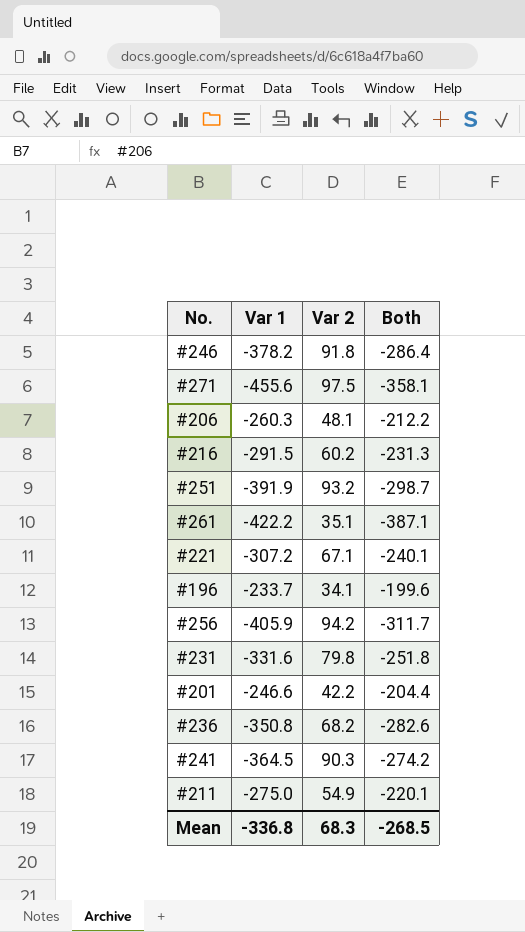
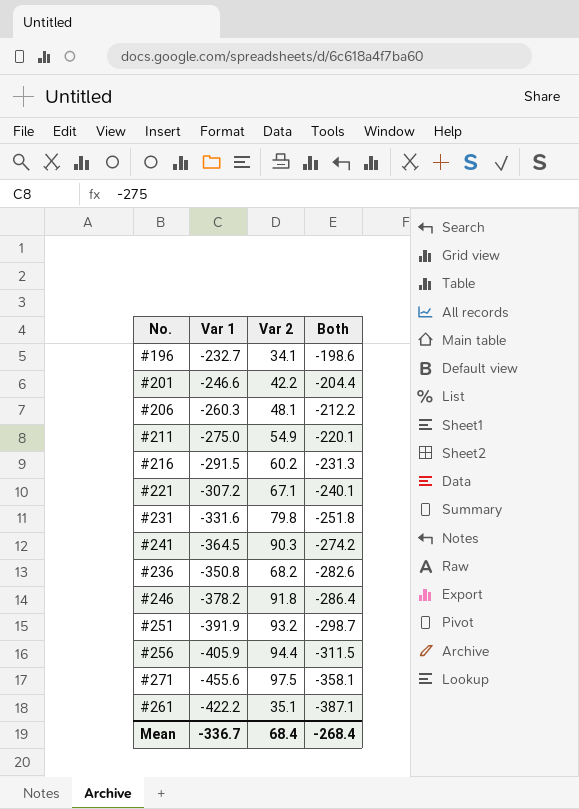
row order: none -> Both descending
#196 | Var 1: -233.7 -> -232.7
#196 | Both: -199.6 -> -198.6
#256 | Var 2: 94.2 -> 94.4
#256 | Both: -311.7 -> -311.5
Mean | Var 1: -336.8 -> -336.7
Mean | Var 2: 68.3 -> 68.4
Mean | Both: -268.5 -> -268.4

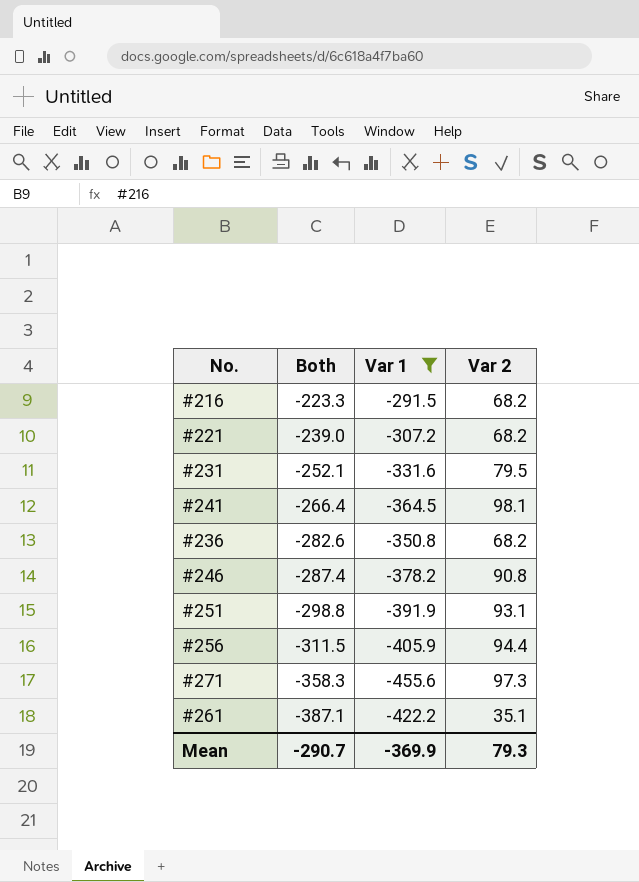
filter: none -> Var 1 <= -291.5
column Both | position: 4 -> 2
#216 | Both: -231.3 -> -223.3
#216 | Var 2: 60.2 -> 68.2
#221 | Both: -240.1 -> -239.0
#221 | Var 2: 67.1 -> 68.2
#231 | Both: -251.8 -> -252.1
#231 | Var 2: 79.8 -> 79.5
#241 | Both: -274.2 -> -266.4
#241 | Var 2: 90.3 -> 98.1
#246 | Both: -286.4 -> -287.4
#246 | Var 2: 91.8 -> 90.8
#251 | Both: -298.7 -> -298.8
#251 | Var 2: 93.2 -> 93.1
#271 | Both: -358.1 -> -358.3
#271 | Var 2: 97.5 -> 97.3
Mean | Both: -268.4 -> -290.7
Mean | Var 1: -336.7 -> -369.9
Mean | Var 2: 68.4 -> 79.3

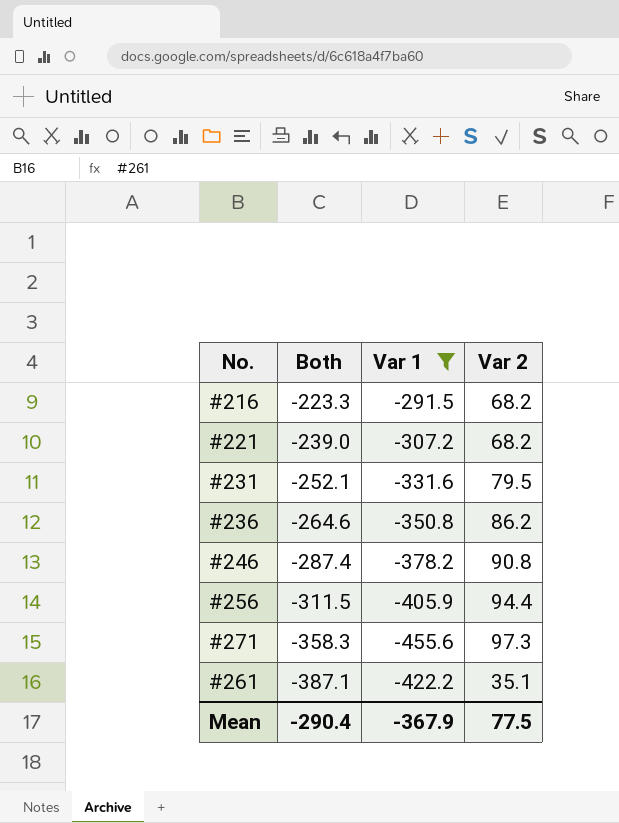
row #241: -266.4 | -364.5 | 98.1 -> none
row #251: -298.8 | -391.9 | 93.1 -> none
#236 | Both: -282.6 -> -264.6
#236 | Var 2: 68.2 -> 86.2
Mean | Both: -290.7 -> -290.4
Mean | Var 1: -369.9 -> -367.9
Mean | Var 2: 79.3 -> 77.5

